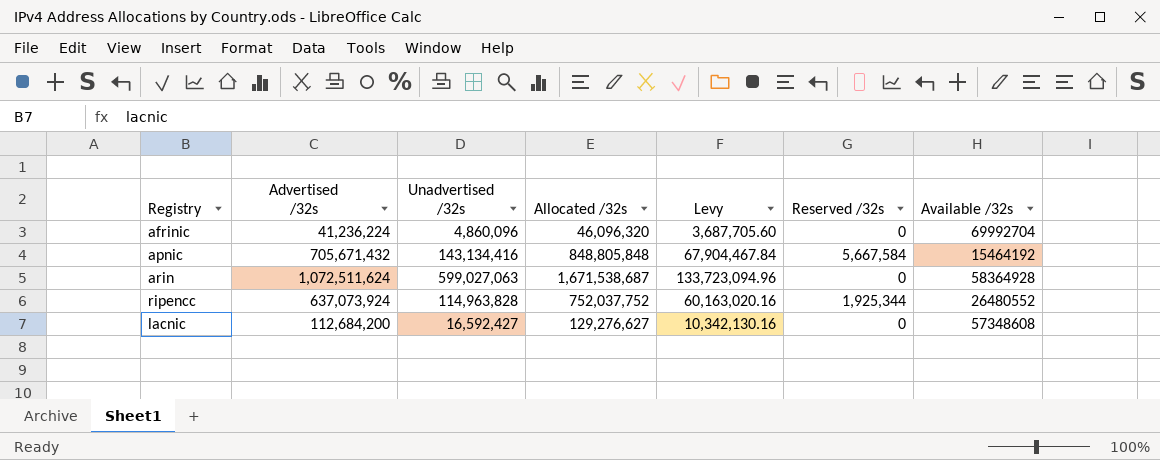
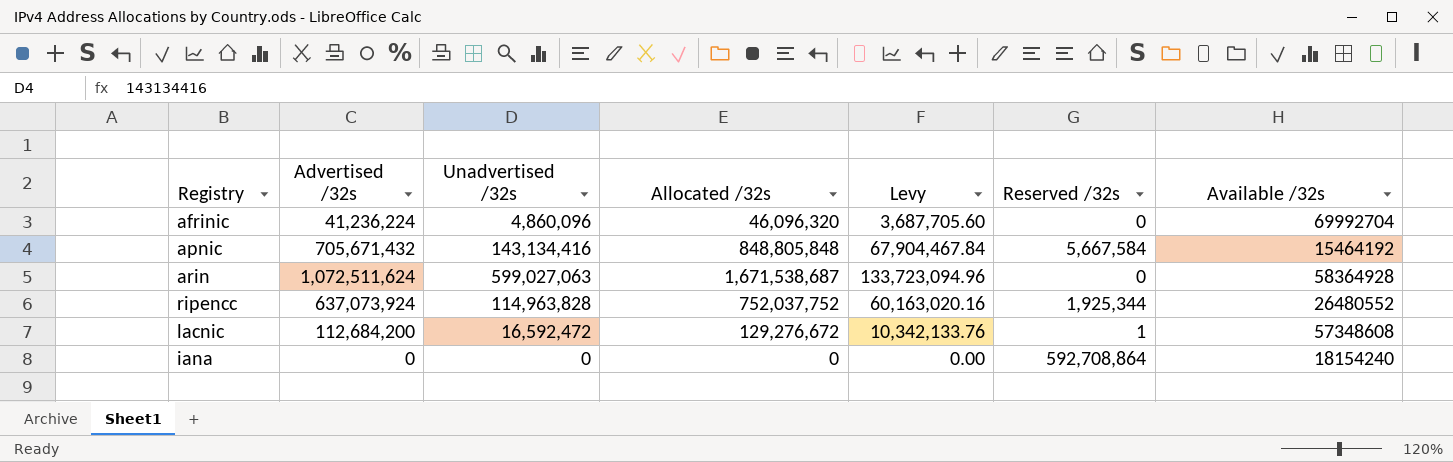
lacnic | Unadvertised /32s: 16,592,427 -> 16,592,472
lacnic | Allocated /32s: 129,276,627 -> 129,276,672
lacnic | Levy: 10,342,130.16 -> 10,342,133.76
lacnic | Reserved /32s: 0 -> 1
row iana: none -> 0 | 0 | 0 | 0.00 | 592,708,864 | 18154240

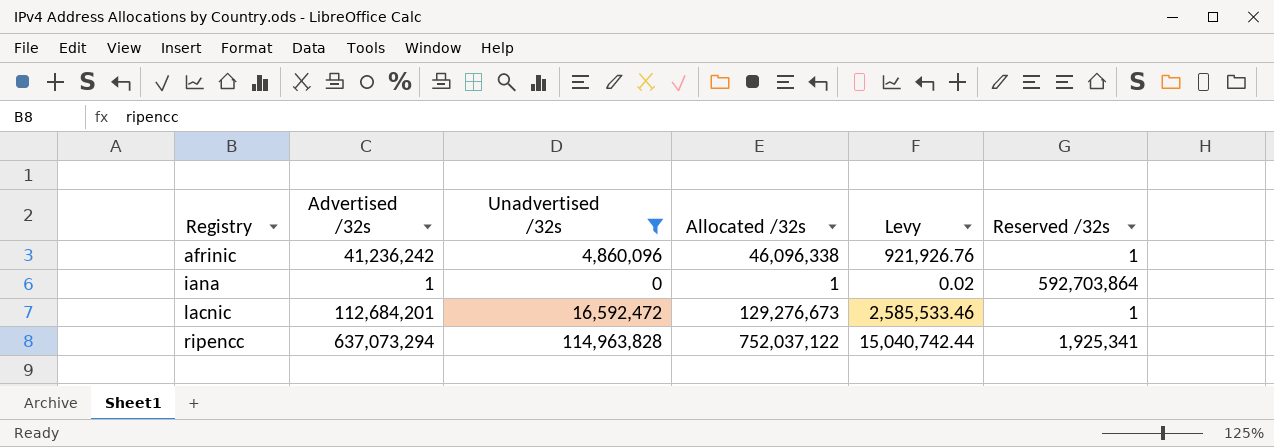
filter: none -> Unadvertised /32s <= 114,963,828
row order: none -> Registry ascending
column Available /32s | position: 7 -> none
column Levy | formula: [Allocated /32s] * 0.08 -> [Allocated /32s] * 0.02
afrinic | Advertised /32s: 41,236,224 -> 41,236,242
afrinic | Allocated /32s: 46,096,320 -> 46,096,338
afrinic | Reserved /32s: 0 -> 1
iana | Advertised /32s: 0 -> 1
iana | Allocated /32s: 0 -> 1
iana | Reserved /32s: 592,708,864 -> 592,703,864
lacnic | Advertised /32s: 112,684,200 -> 112,684,201
lacnic | Allocated /32s: 129,276,672 -> 129,276,673
ripencc | Advertised /32s: 637,073,924 -> 637,073,294
ripencc | Allocated /32s: 752,037,752 -> 752,037,122
ripencc | Reserved /32s: 1,925,344 -> 1,925,341

